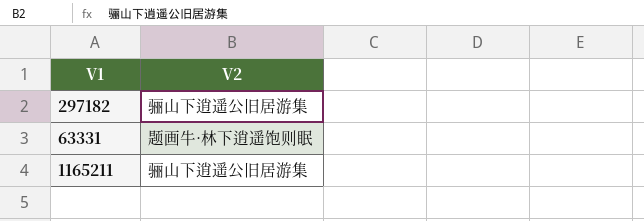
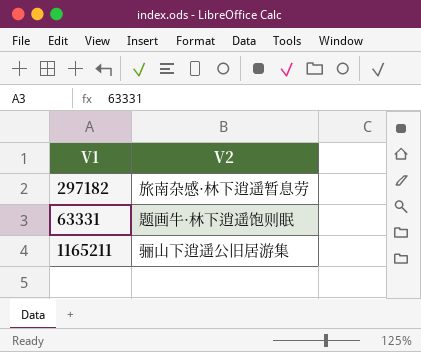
297182 | V2: 骊山下逍遥公旧居游集 -> 旅南杂感·林下逍遥暂息劳

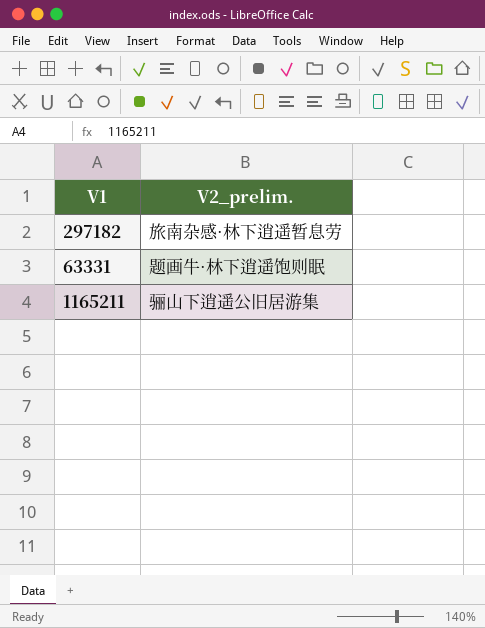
column name: V2 -> V2_prelim.

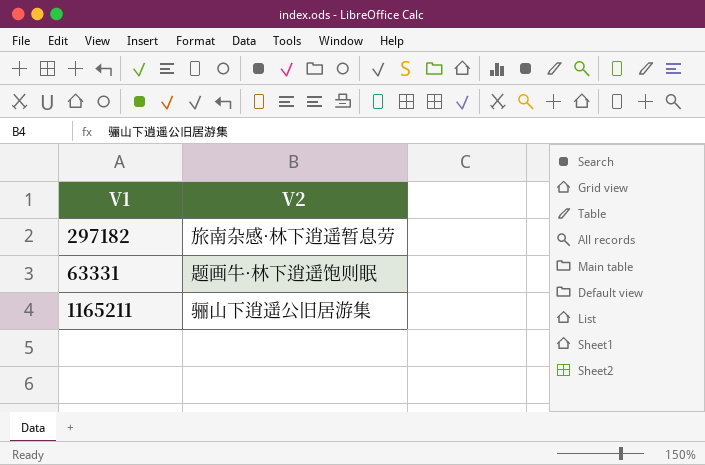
column name: V2_prelim. -> V2

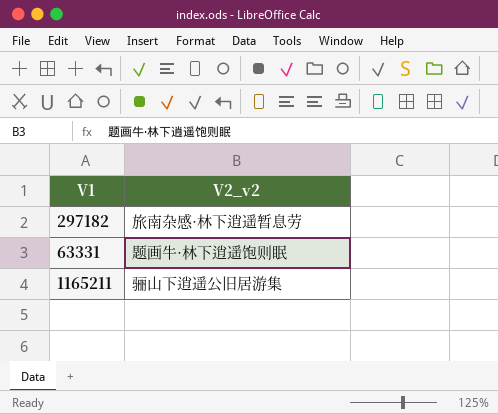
column name: V2 -> V2_v2

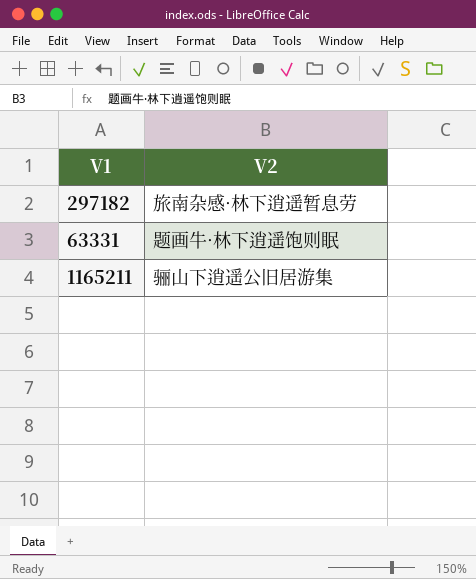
column name: V2_v2 -> V2

